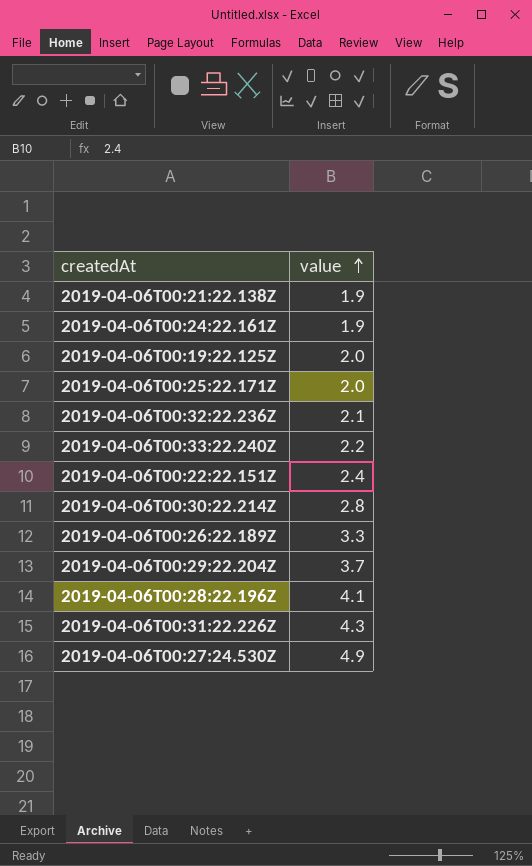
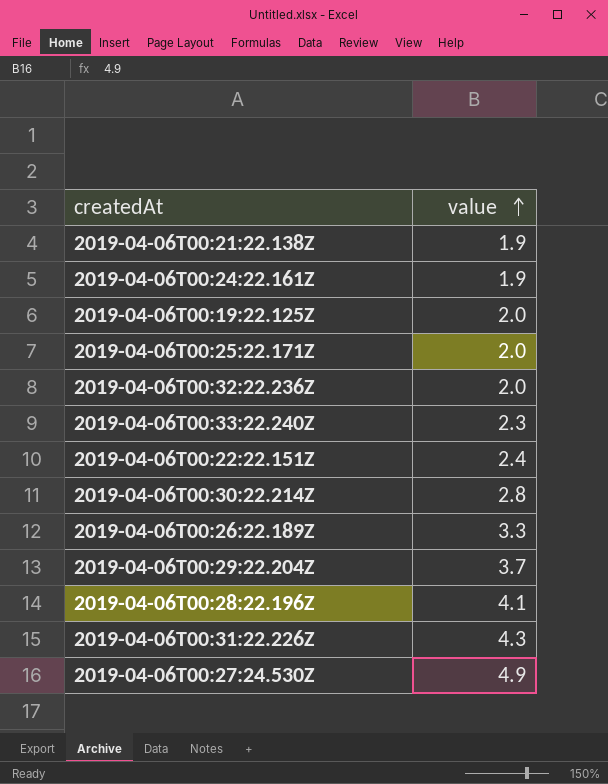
2019-04-06T00:32:22.236Z | value: 2.1 -> 2.0
2019-04-06T00:33:22.240Z | value: 2.2 -> 2.3

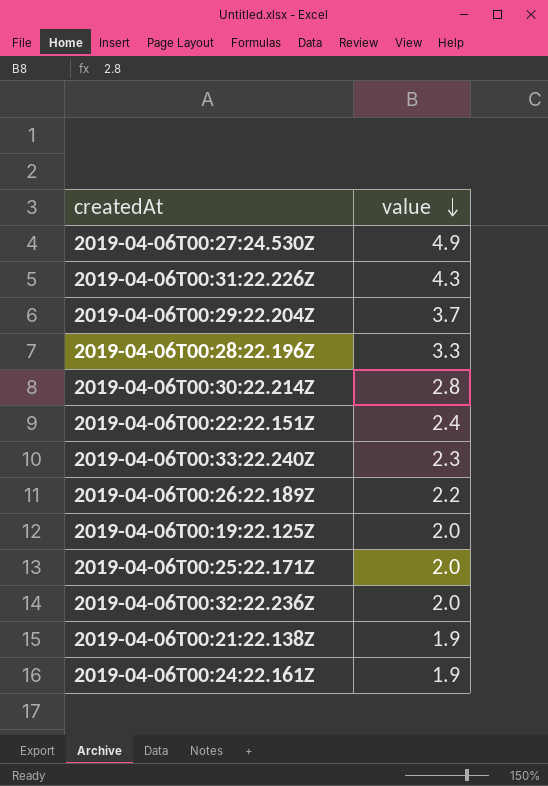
row order: value ascending -> value descending
2019-04-06T00:28:22.196Z | value: 4.1 -> 3.3
2019-04-06T00:26:22.189Z | value: 3.3 -> 2.2

